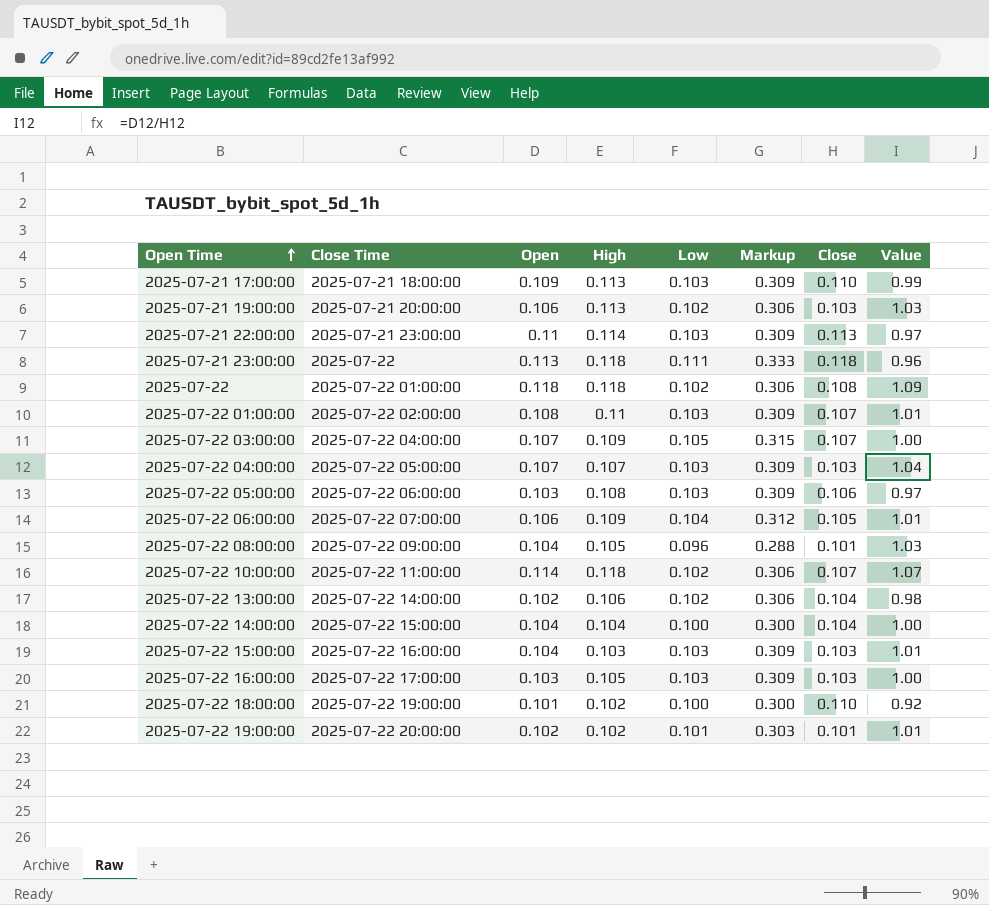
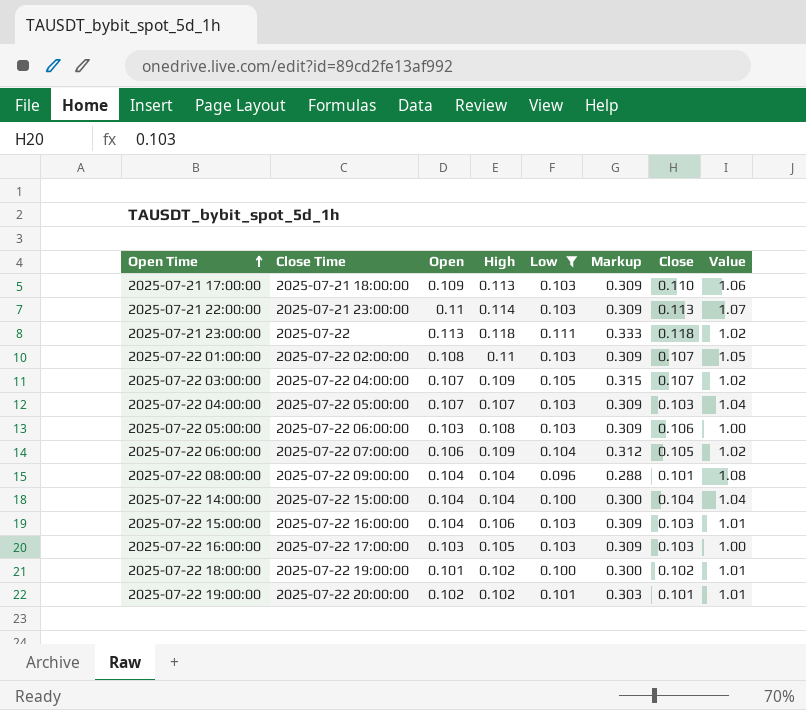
filter: none -> Low != 0.102
column Value | formula: [Open] / [Close] -> [Open] / [Low]
2025-07-22 08:00:00 | High: 0.105 -> 0.104
2025-07-22 15:00:00 | High: 0.103 -> 0.106
2025-07-22 18:00:00 | Close: 0.110 -> 0.102

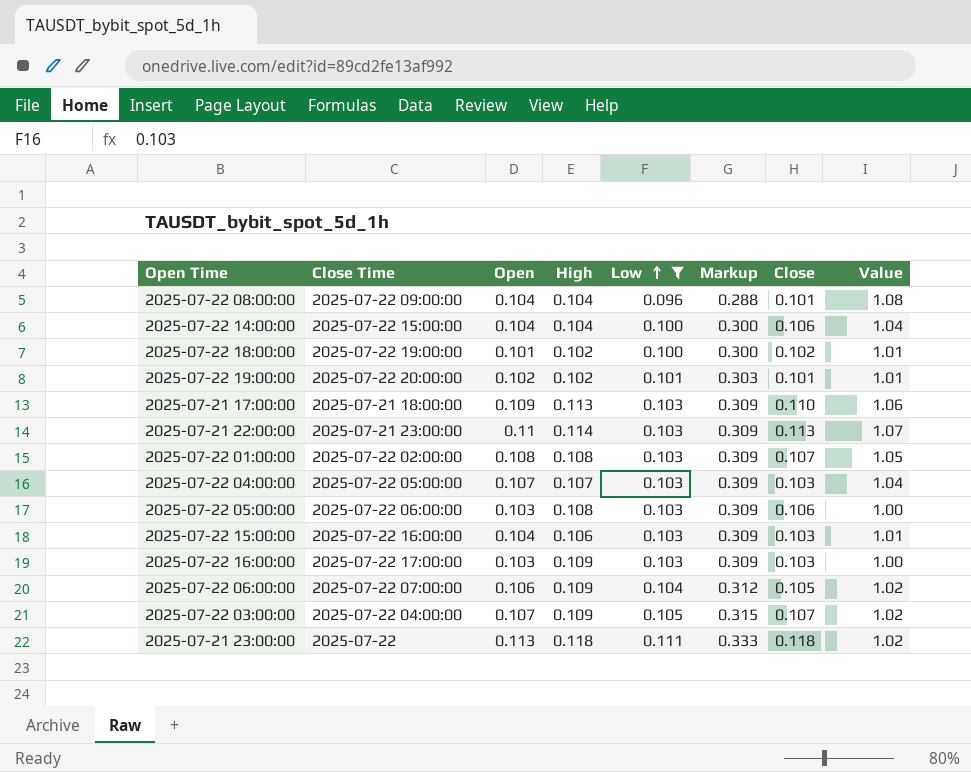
row order: Open Time ascending -> Low ascending
2025-07-22 14:00:00 | Close: 0.104 -> 0.106
2025-07-22 01:00:00 | High: 0.11 -> 0.108
2025-07-22 16:00:00 | High: 0.105 -> 0.109

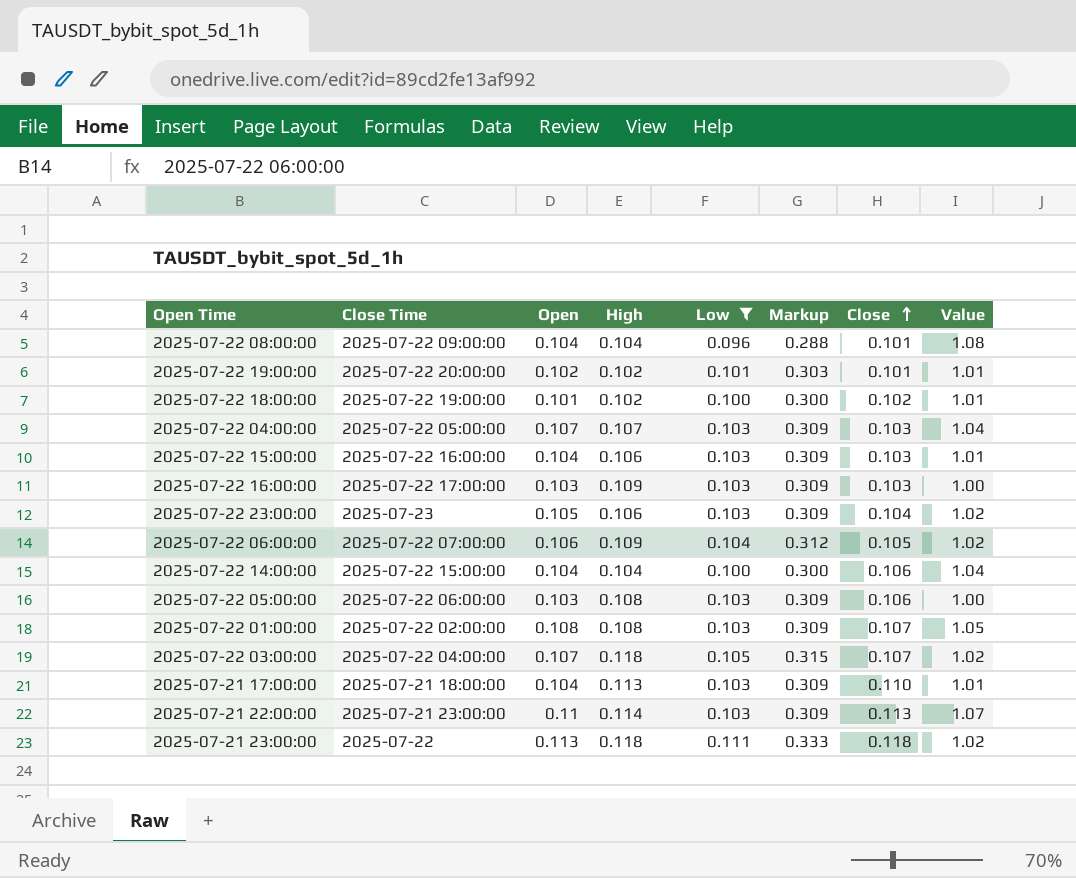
row order: Low ascending -> Close ascending
row 2025-07-22 23:00:00: none -> 2025-07-23 | 0.105 | 0.106 | 0.103 | 0.309 | 0.104 | 1.02
2025-07-22 03:00:00 | High: 0.109 -> 0.118
2025-07-21 17:00:00 | Open: 0.109 -> 0.104
2025-07-21 17:00:00 | Value: 1.06 -> 1.01

